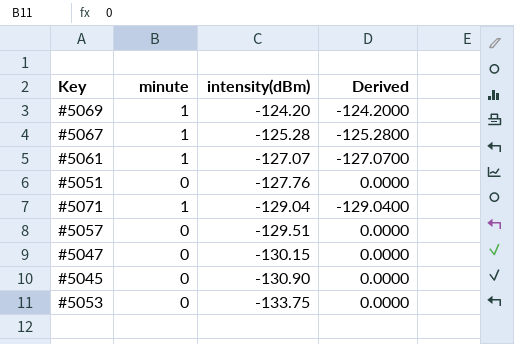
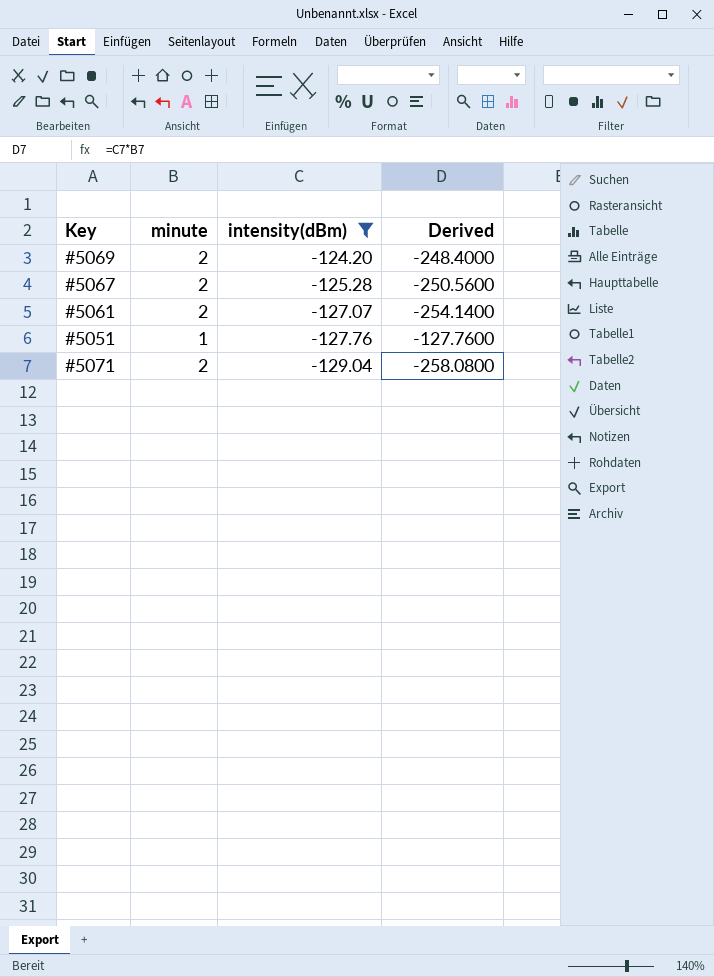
filter: none -> intensity(dBm) >= -129.04
#5069 | minute: 1 -> 2
#5069 | Derived: -124.2000 -> -248.4000
#5067 | minute: 1 -> 2
#5067 | Derived: -125.2800 -> -250.5600
#5061 | minute: 1 -> 2
#5061 | Derived: -127.0700 -> -254.1400
#5051 | minute: 0 -> 1
#5051 | Derived: 0.0000 -> -127.7600
#5071 | minute: 1 -> 2
#5071 | Derived: -129.0400 -> -258.0800

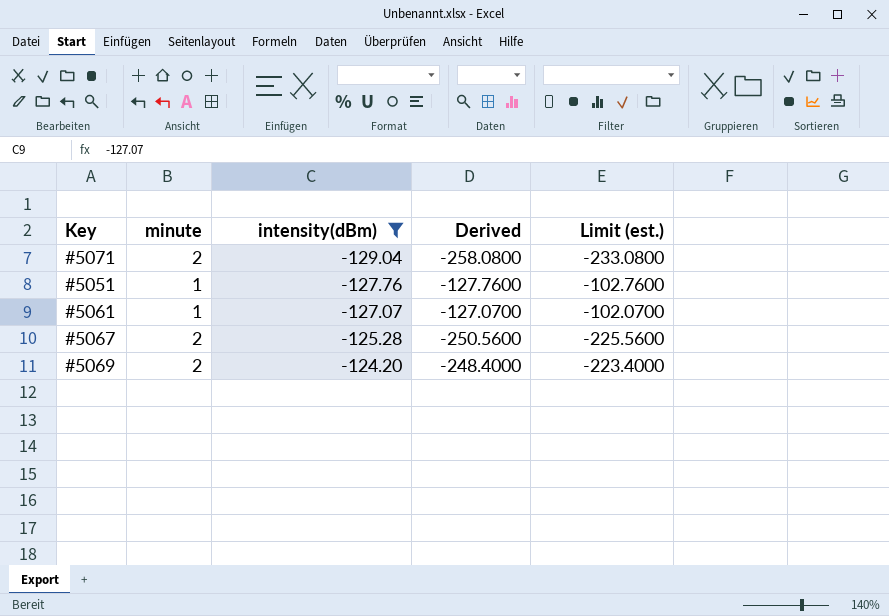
row order: intensity(dBm) descending -> intensity(dBm) ascending
column Limit (est.) | formula: none -> [Derived] + 25
#5061 | minute: 2 -> 1
#5061 | Derived: -254.1400 -> -127.0700

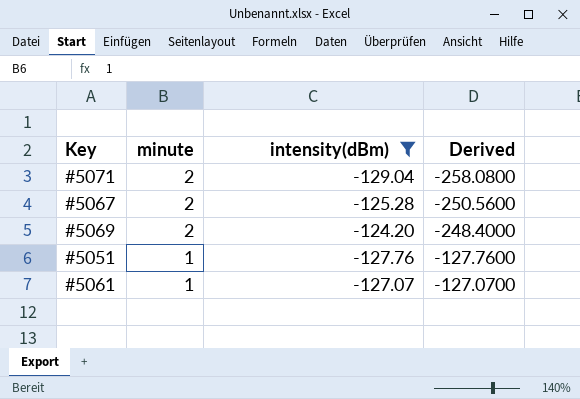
row order: intensity(dBm) ascending -> minute descending
column Limit (est.) | formula: [Derived] + 25 -> none

